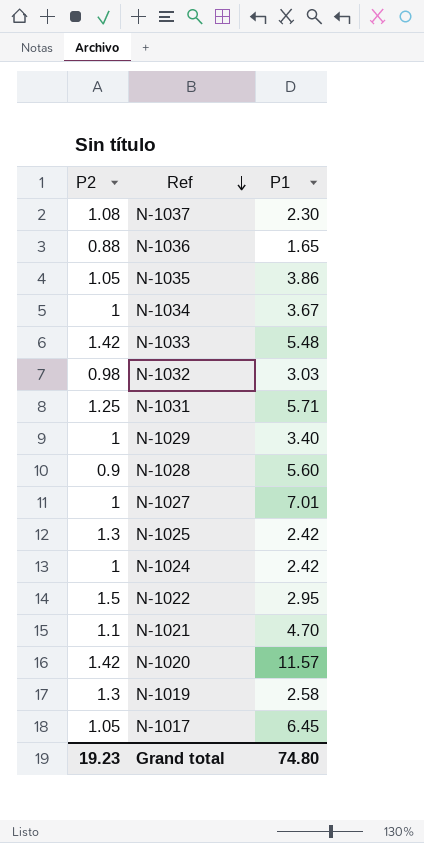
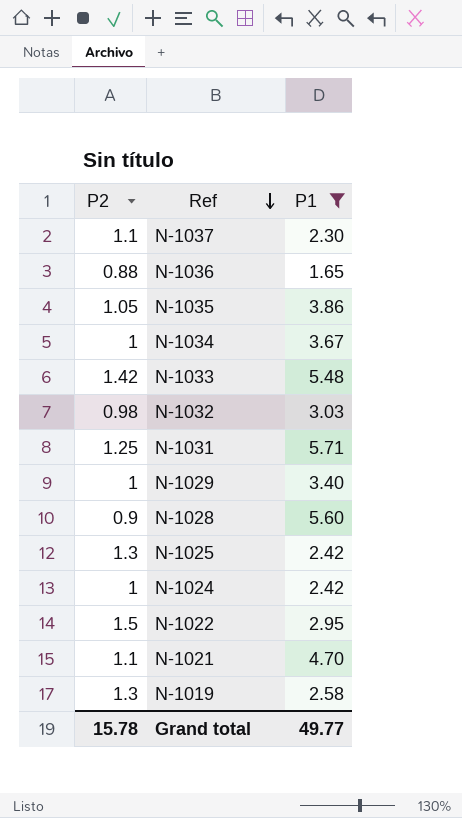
filter: none -> P1 <= 5.71
N-1037 | P2: 1.08 -> 1.1
Grand total | P2: 19.23 -> 15.78
Grand total | P1: 74.80 -> 49.77

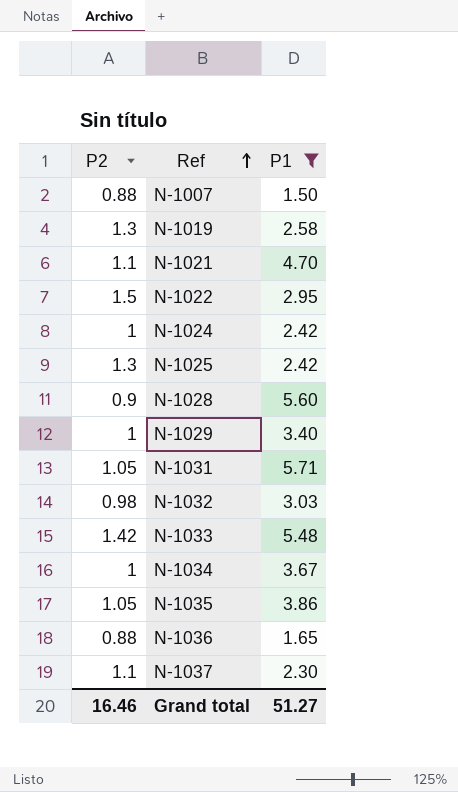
row order: Ref descending -> Ref ascending
row N-1007: none -> 0.88 | 1.50
N-1031 | P2: 1.25 -> 1.05
Grand total | P2: 15.78 -> 16.46
Grand total | P1: 49.77 -> 51.27

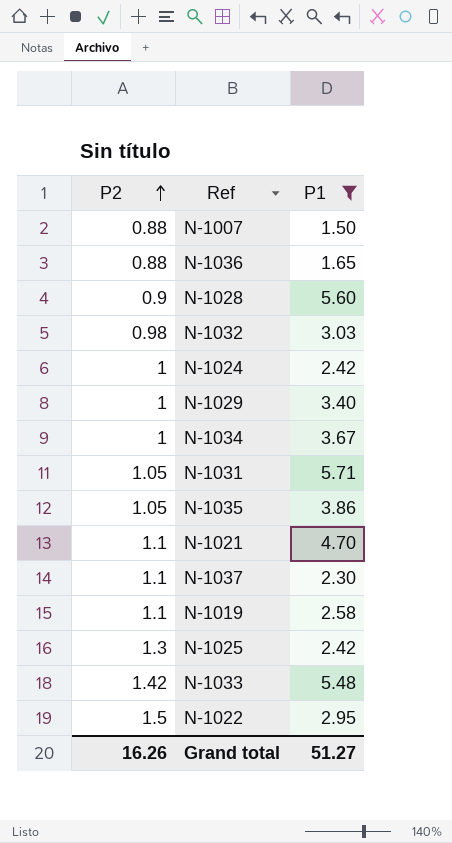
row order: Ref ascending -> P2 ascending
N-1019 | P2: 1.3 -> 1.1
Grand total | P2: 16.46 -> 16.26

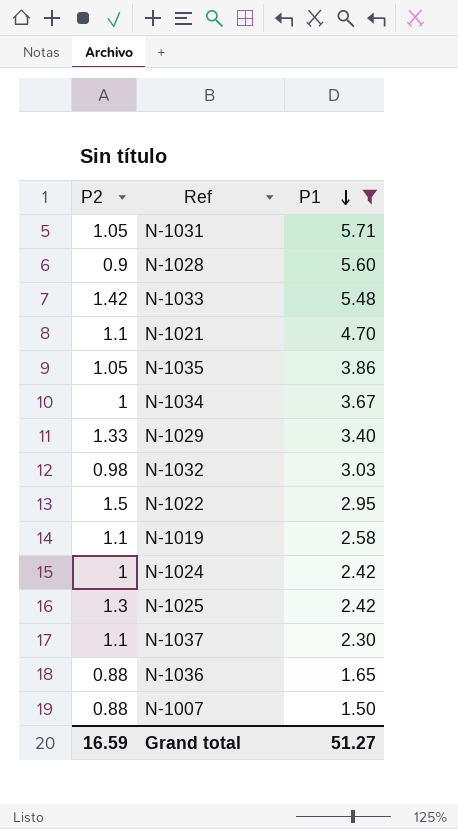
row order: P2 ascending -> P1 descending
N-1029 | P2: 1 -> 1.33
Grand total | P2: 16.26 -> 16.59

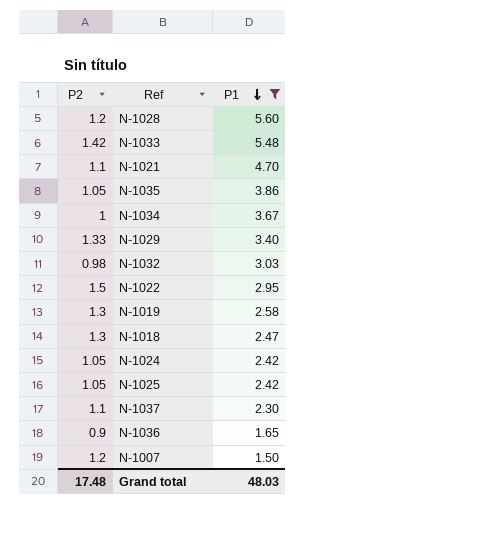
row N-1031: 1.05 | 5.71 -> none
N-1028 | P2: 0.9 -> 1.2
N-1019 | P2: 1.1 -> 1.3
row N-1018: none -> 1.3 | 2.47
N-1024 | P2: 1 -> 1.05
N-1025 | P2: 1.3 -> 1.05
N-1036 | P2: 0.88 -> 0.9
N-1007 | P2: 0.88 -> 1.2
Grand total | P2: 16.59 -> 17.48
Grand total | P1: 51.27 -> 48.03

